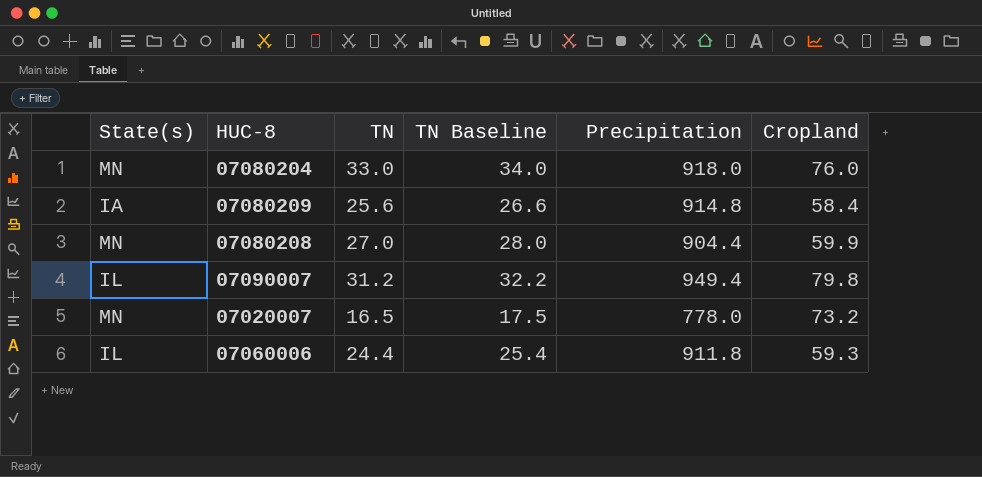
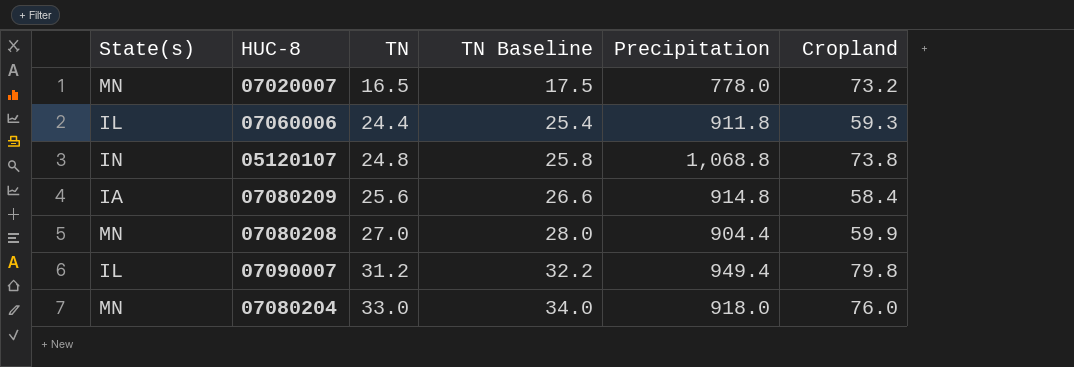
row order: none -> TN ascending
row 05120107: none -> IN | 24.8 | 25.8 | 1,068.8 | 73.8

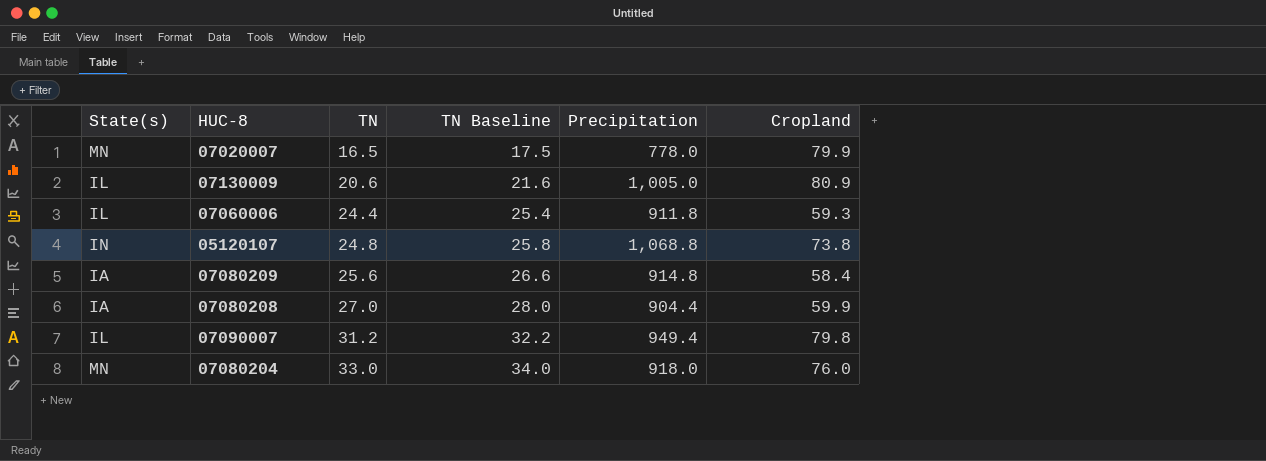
07020007 | Cropland: 73.2 -> 79.9
row 07130009: none -> IL | 20.6 | 21.6 | 1,005.0 | 80.9
07080208 | State(s): MN -> IA

